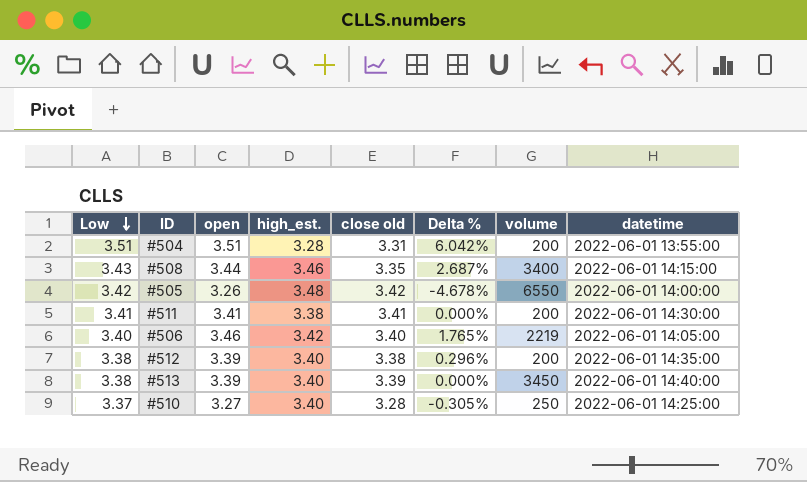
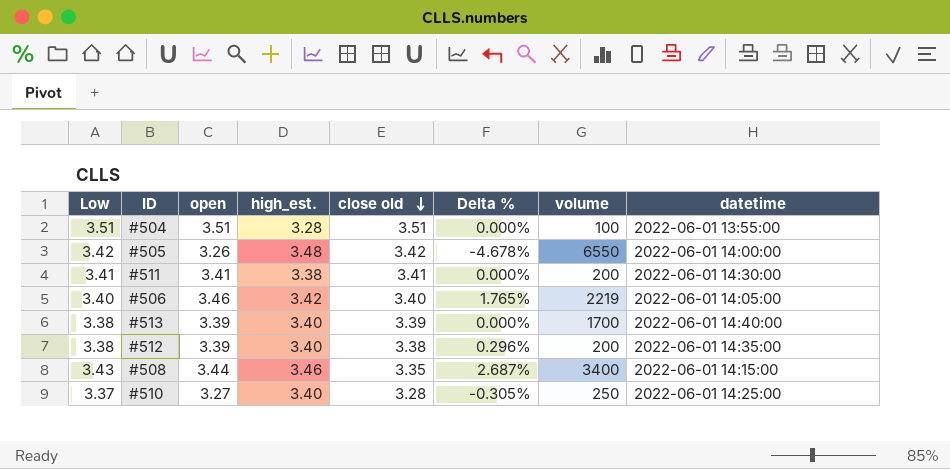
row order: Low descending -> close old descending
#504 | close old: 3.31 -> 3.51
#504 | Delta %: 6.042% -> 0.000%
#504 | volume: 200 -> 100
#513 | volume: 3450 -> 1700

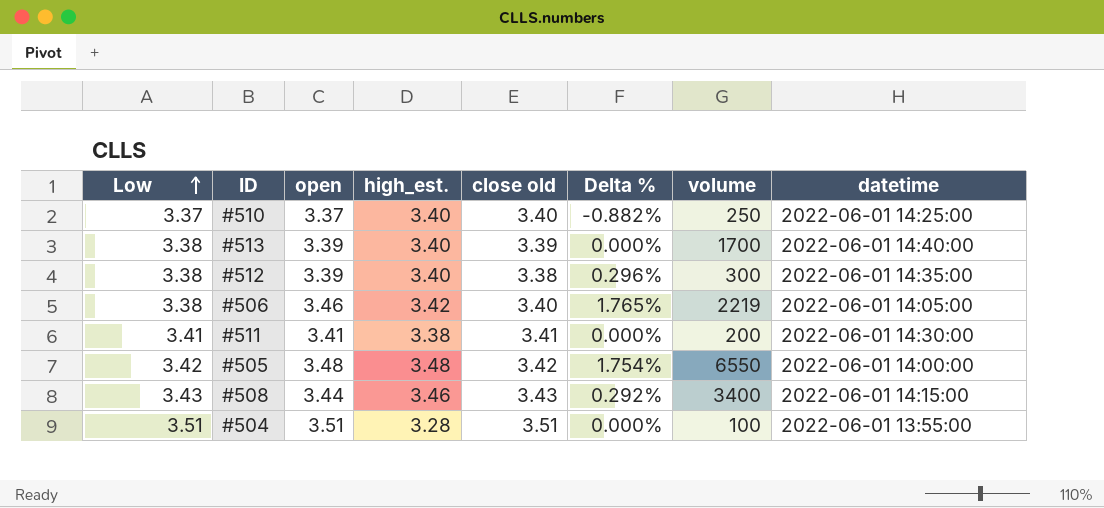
row order: close old descending -> Low ascending
#510 | open: 3.27 -> 3.37
#510 | close old: 3.28 -> 3.40
#510 | Delta %: -0.305% -> -0.882%
#512 | volume: 200 -> 300
#506 | Low: 3.40 -> 3.38
#505 | open: 3.26 -> 3.48
#505 | Delta %: -4.678% -> 1.754%
#508 | close old: 3.35 -> 3.43
#508 | Delta %: 2.687% -> 0.292%

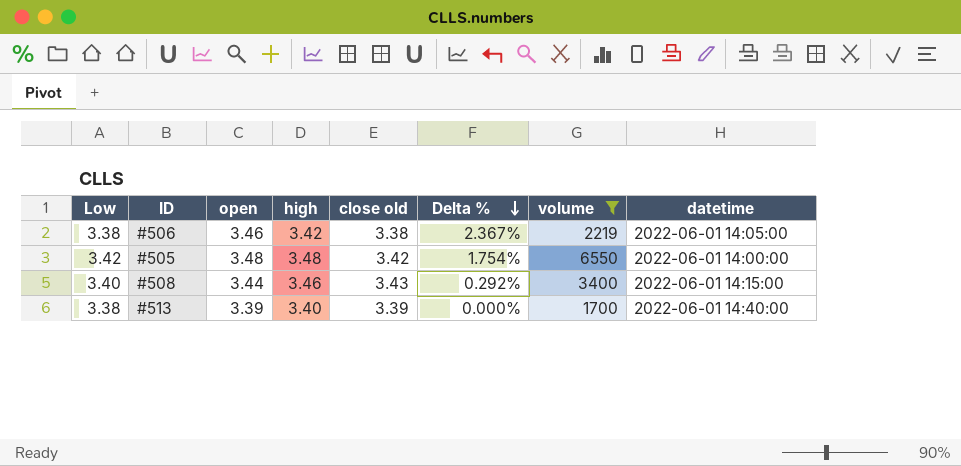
filter: none -> volume >= 1700
row order: Low ascending -> Delta % descending
column name: high_est. -> high
#506 | close old: 3.40 -> 3.38
#506 | Delta %: 1.765% -> 2.367%
#508 | Low: 3.43 -> 3.40

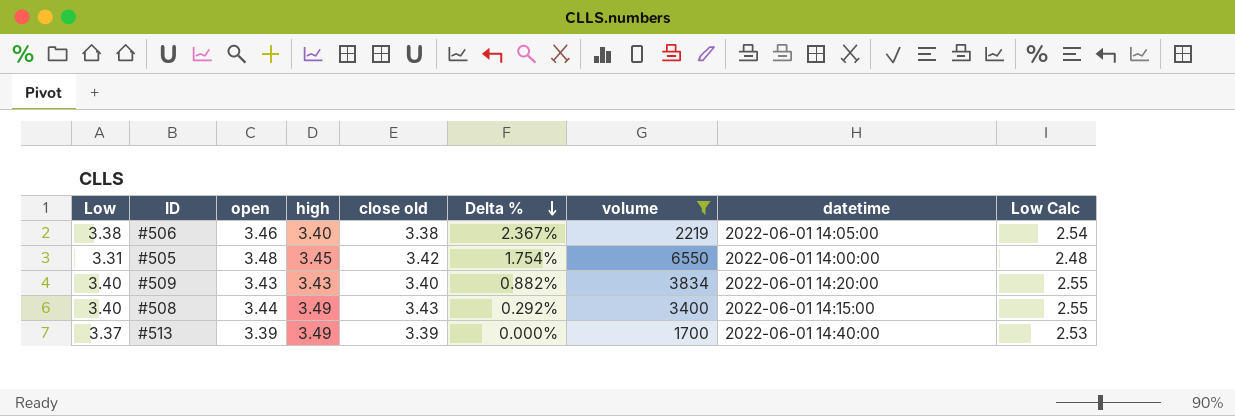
column Low Calc | formula: none -> [Low] * 0.75
#506 | high: 3.42 -> 3.40
#505 | Low: 3.42 -> 3.31
#505 | high: 3.48 -> 3.45
row #509: none -> 3.40 | 3.43 | 3.43 | 3.40 | 0.882% | 3834 | 2022-06-01 14:20:00 | 2.55
#508 | high: 3.46 -> 3.49
#513 | Low: 3.38 -> 3.37
#513 | high: 3.40 -> 3.49

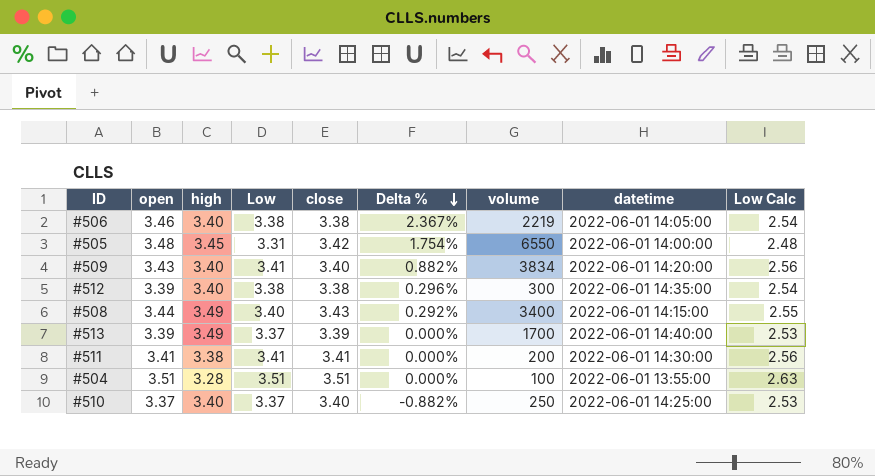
filter: volume >= 1700 -> none
column Low | position: 1 -> 4
column name: close old -> close
#509 | high: 3.43 -> 3.40
#509 | Low: 3.40 -> 3.41
#509 | Low Calc: 2.55 -> 2.56

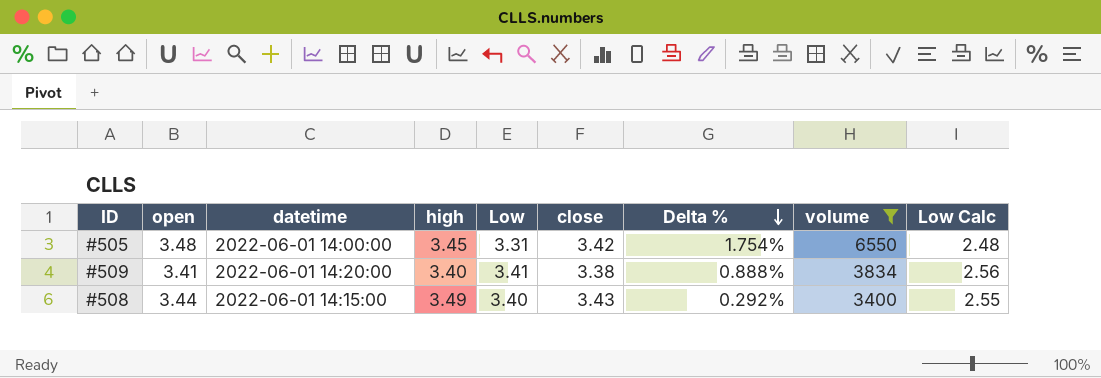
filter: none -> volume >= 3400
column datetime | position: 8 -> 3
#509 | open: 3.43 -> 3.41
#509 | close: 3.40 -> 3.38
#509 | Delta %: 0.882% -> 0.888%

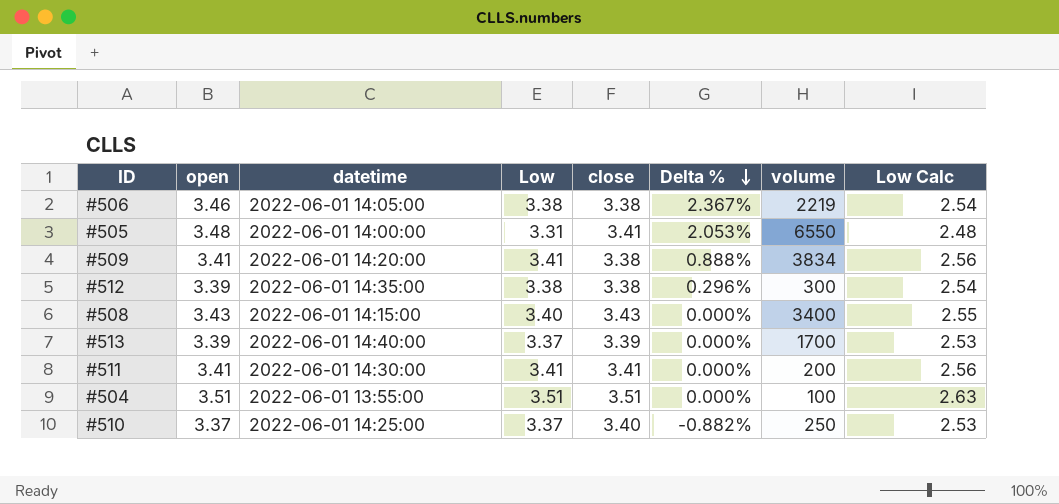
filter: volume >= 3400 -> none
column high | position: 4 -> none
#505 | close: 3.42 -> 3.41
#505 | Delta %: 1.754% -> 2.053%
#508 | open: 3.44 -> 3.43
#508 | Delta %: 0.292% -> 0.000%

